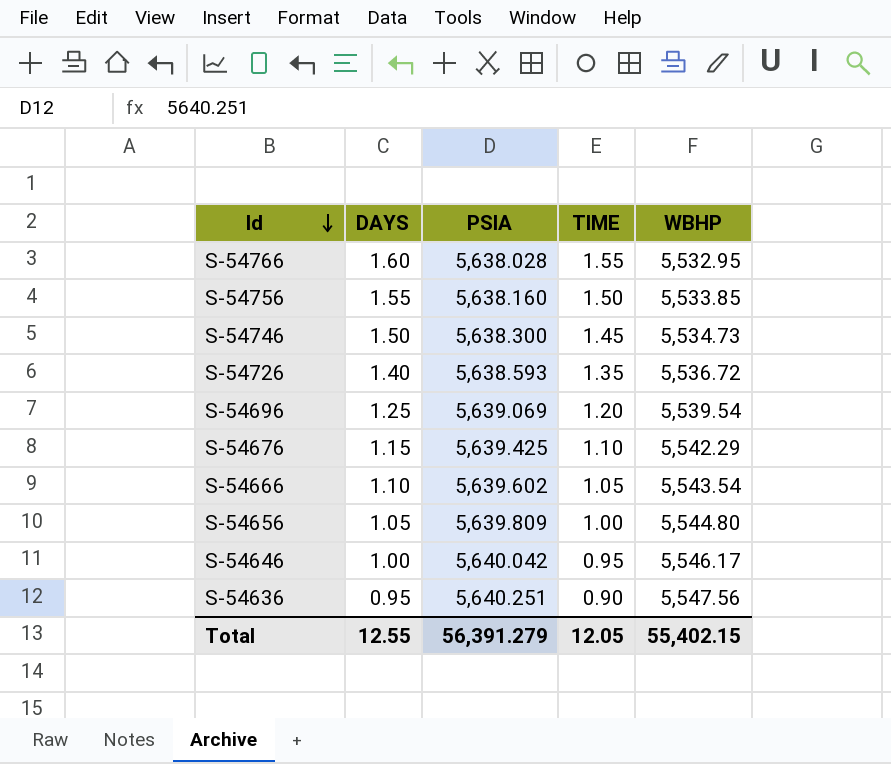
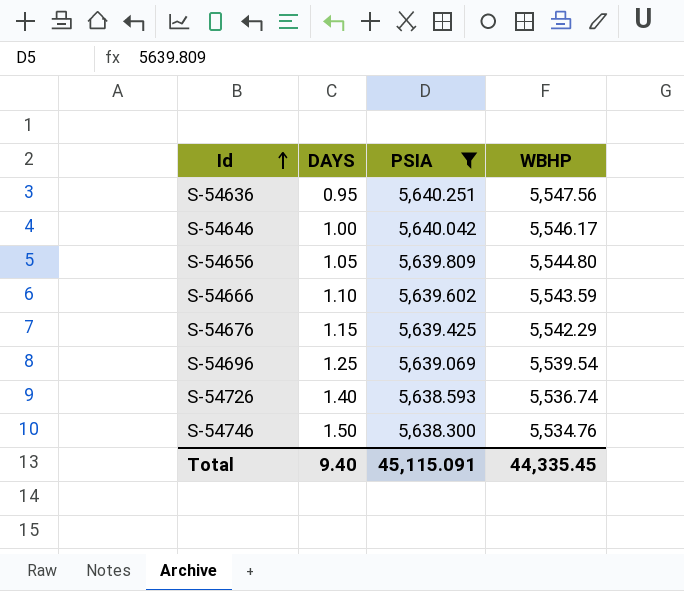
filter: none -> PSIA >= 5,638.300
row order: Id descending -> Id ascending
column TIME | position: 4 -> none
S-54666 | WBHP: 5,543.54 -> 5,543.59
S-54726 | WBHP: 5,536.72 -> 5,536.74
S-54746 | WBHP: 5,534.73 -> 5,534.76
Total | DAYS: 12.55 -> 9.40
Total | PSIA: 56,391.279 -> 45,115.091
Total | WBHP: 55,402.15 -> 44,335.45

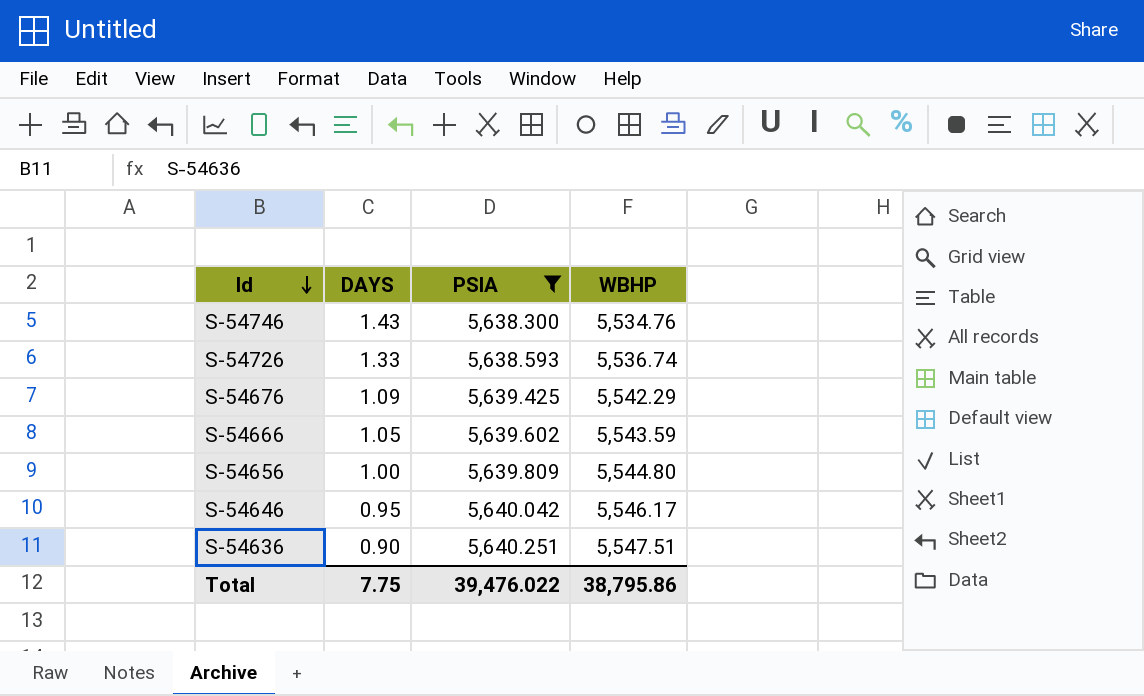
row order: Id ascending -> Id descending
row S-54696: 1.25 | 5,639.069 | 5,539.54 -> none
S-54746 | DAYS: 1.50 -> 1.43
S-54726 | DAYS: 1.40 -> 1.33
S-54676 | DAYS: 1.15 -> 1.09
S-54666 | DAYS: 1.10 -> 1.05
S-54656 | DAYS: 1.05 -> 1.00
S-54646 | DAYS: 1.00 -> 0.95
S-54636 | DAYS: 0.95 -> 0.90
S-54636 | WBHP: 5,547.56 -> 5,547.51
Total | DAYS: 9.40 -> 7.75
Total | PSIA: 45,115.091 -> 39,476.022
Total | WBHP: 44,335.45 -> 38,795.86

